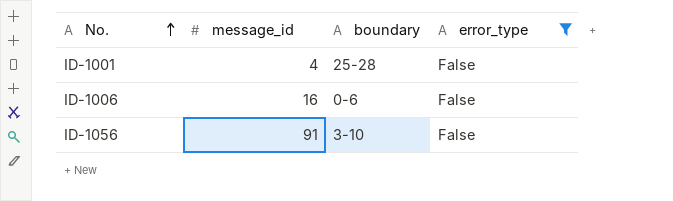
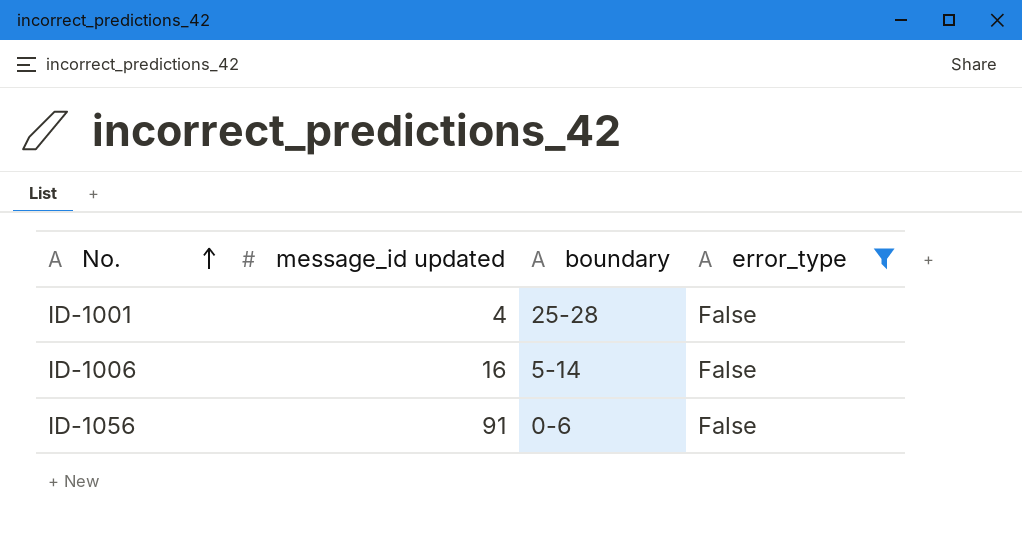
column name: message_id -> message_id updated
ID-1006 | boundary: 0-6 -> 5-14
ID-1056 | boundary: 3-10 -> 0-6

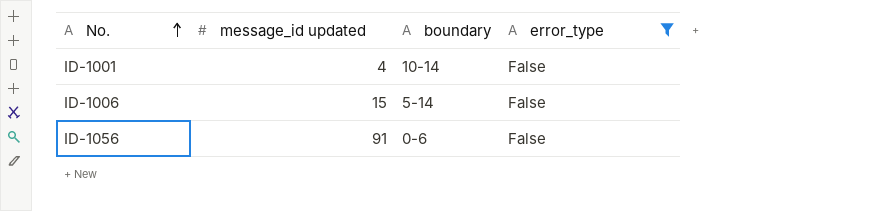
ID-1001 | boundary: 25-28 -> 10-14
ID-1006 | message_id updated: 16 -> 15

